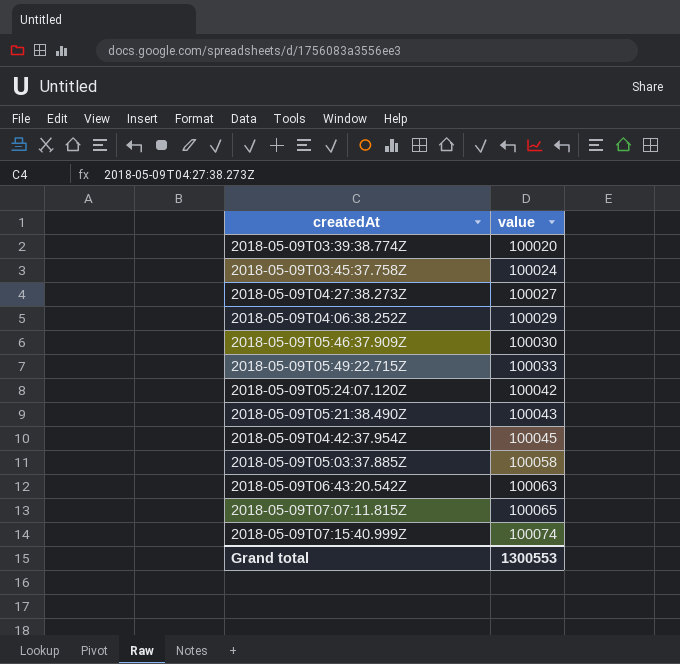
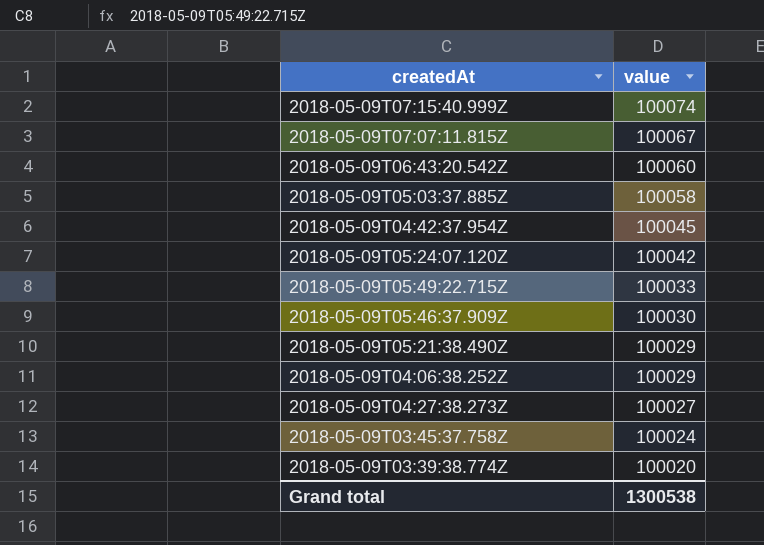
row order: value ascending -> value descending
2018-05-09T07:07:11.815Z | value: 100065 -> 100067
2018-05-09T06:43:20.542Z | value: 100063 -> 100060
2018-05-09T05:21:38.490Z | value: 100043 -> 100029
Grand total | value: 1300553 -> 1300538

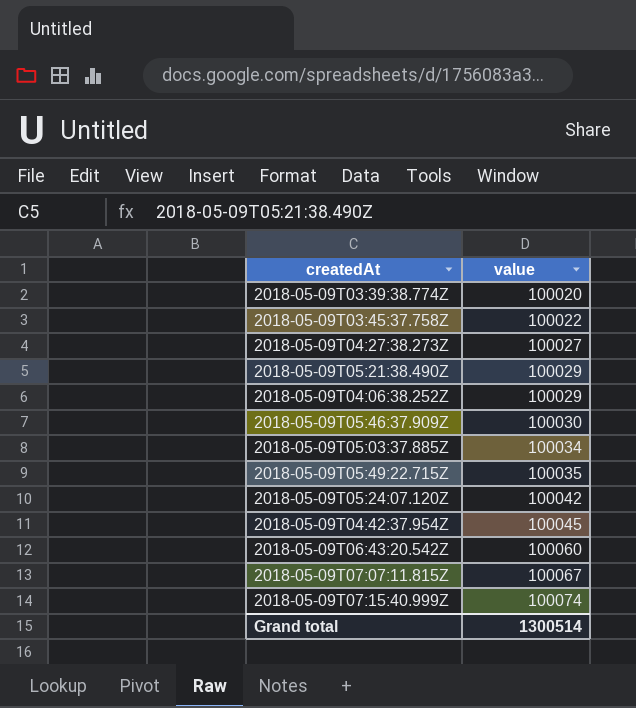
row order: value descending -> value ascending
2018-05-09T03:45:37.758Z | value: 100024 -> 100022
2018-05-09T05:03:37.885Z | value: 100058 -> 100034
2018-05-09T05:49:22.715Z | value: 100033 -> 100035
Grand total | value: 1300538 -> 1300514

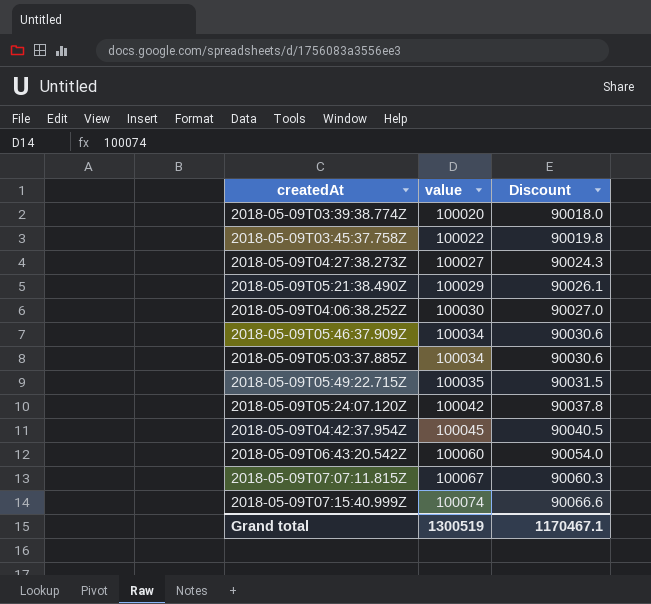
column Discount | formula: none -> [value] * 0.9
2018-05-09T04:06:38.252Z | value: 100029 -> 100030
2018-05-09T05:46:37.909Z | value: 100030 -> 100034
Grand total | value: 1300514 -> 1300519

